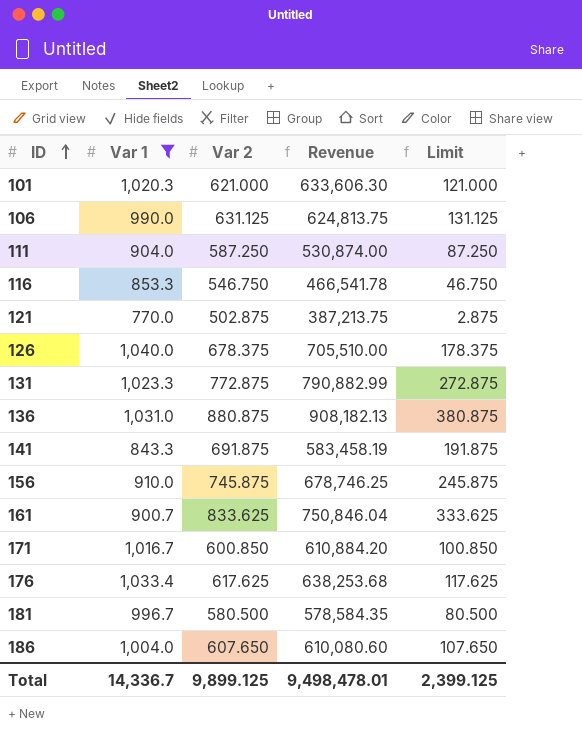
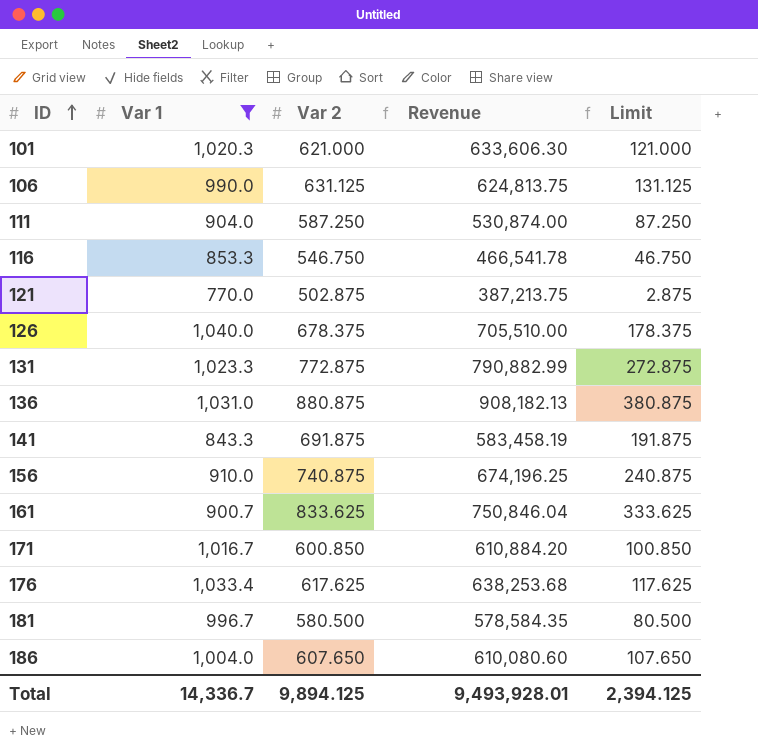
156 | Var 2: 745.875 -> 740.875
156 | Revenue: 678,746.25 -> 674,196.25
156 | Limit: 245.875 -> 240.875
Total | Var 2: 9,899.125 -> 9,894.125
Total | Revenue: 9,498,478.01 -> 9,493,928.01
Total | Limit: 2,399.125 -> 2,394.125

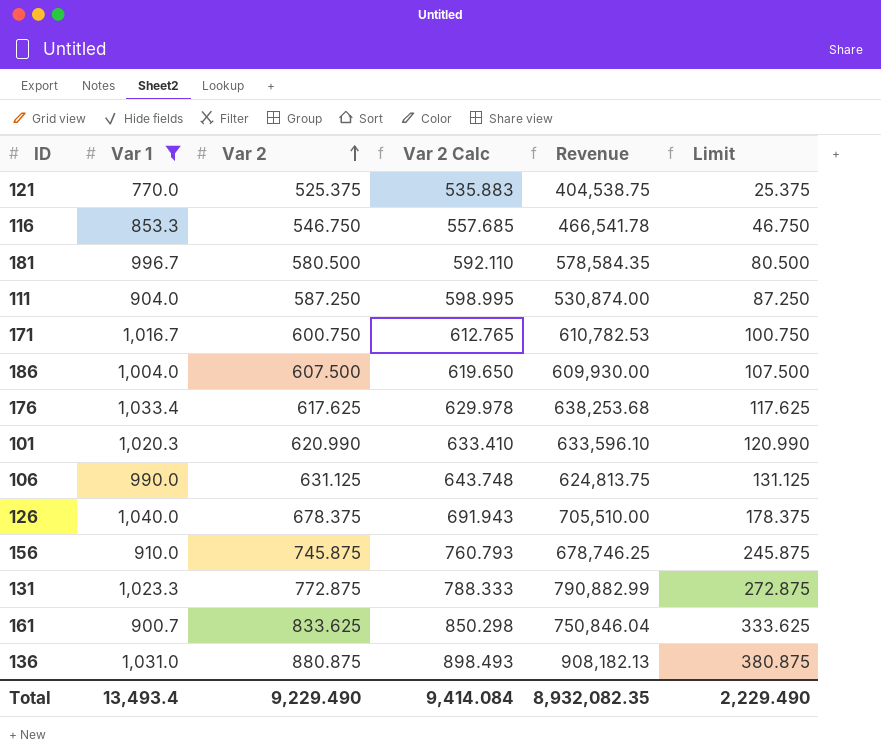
row order: ID ascending -> Var 2 ascending
column Var 2 Calc | formula: none -> [Var 2] * 1.02
row 141: 843.3 | 691.875 | 583,458.19 | 191.875 -> none
121 | Var 2: 502.875 -> 525.375
121 | Revenue: 387,213.75 -> 404,538.75
121 | Limit: 2.875 -> 25.375
171 | Var 2: 600.850 -> 600.750
171 | Revenue: 610,884.20 -> 610,782.53
171 | Limit: 100.850 -> 100.750
186 | Var 2: 607.650 -> 607.500
186 | Revenue: 610,080.60 -> 609,930.00
186 | Limit: 107.650 -> 107.500
101 | Var 2: 621.000 -> 620.990
101 | Revenue: 633,606.30 -> 633,596.10
101 | Limit: 121.000 -> 120.990
156 | Var 2: 740.875 -> 745.875
156 | Revenue: 674,196.25 -> 678,746.25
156 | Limit: 240.875 -> 245.875
Total | Var 1: 14,336.7 -> 13,493.4
Total | Var 2: 9,894.125 -> 9,229.490
Total | Revenue: 9,493,928.01 -> 8,932,082.35
Total | Limit: 2,394.125 -> 2,229.490

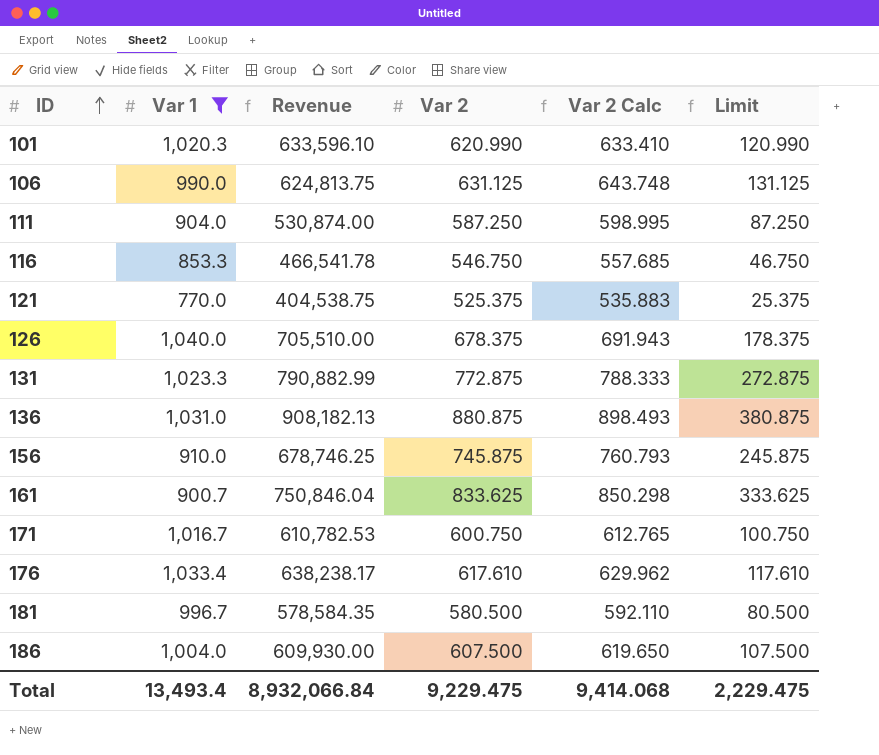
row order: Var 2 ascending -> ID ascending
column Revenue | position: 5 -> 3
176 | Revenue: 638,253.68 -> 638,238.17
176 | Var 2: 617.625 -> 617.610
176 | Var 2 Calc: 629.978 -> 629.962
176 | Limit: 117.625 -> 117.610
Total | Revenue: 8,932,082.35 -> 8,932,066.84
Total | Var 2: 9,229.490 -> 9,229.475
Total | Var 2 Calc: 9,414.084 -> 9,414.068
Total | Limit: 2,229.490 -> 2,229.475

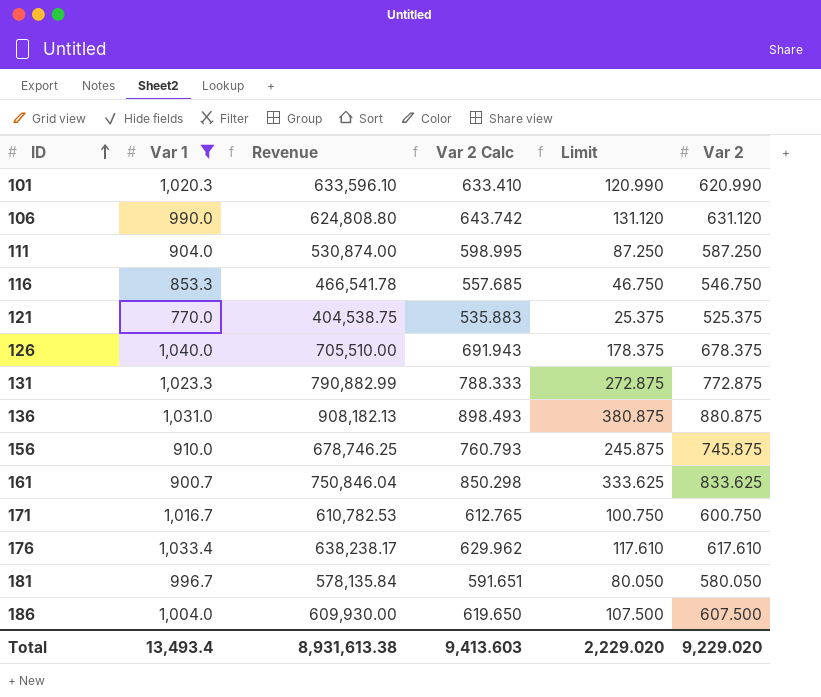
column Var 2 | position: 4 -> 6
106 | Revenue: 624,813.75 -> 624,808.80
106 | Var 2 Calc: 643.748 -> 643.742
106 | Limit: 131.125 -> 131.120
106 | Var 2: 631.125 -> 631.120
181 | Revenue: 578,584.35 -> 578,135.84
181 | Var 2 Calc: 592.110 -> 591.651
181 | Limit: 80.500 -> 80.050
181 | Var 2: 580.500 -> 580.050
Total | Revenue: 8,932,066.84 -> 8,931,613.38
Total | Var 2 Calc: 9,414.068 -> 9,413.603
Total | Limit: 2,229.475 -> 2,229.020
Total | Var 2: 9,229.475 -> 9,229.020

